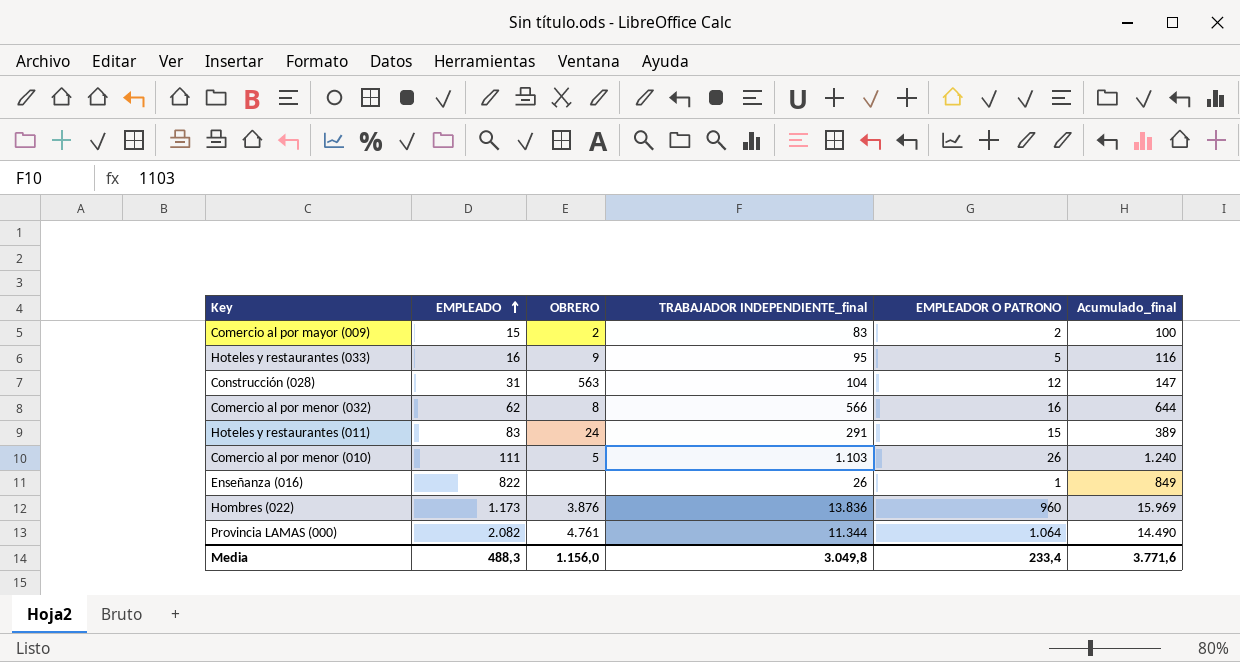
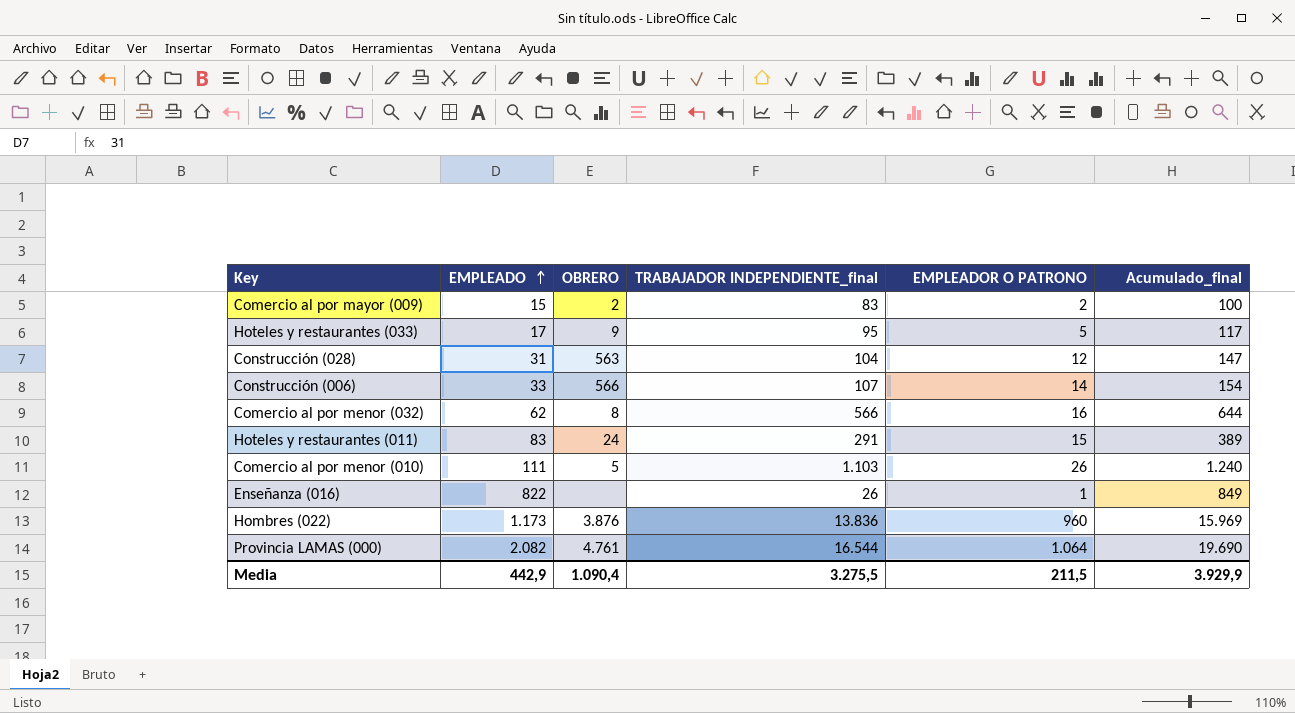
Hoteles y restaurantes (033) | EMPLEADO: 16 -> 17
Hoteles y restaurantes (033) | Acumulado_final: 116 -> 117
row Construcción (006): none -> 33 | 566 | 107 | 14 | 154
Provincia LAMAS (000) | TRABAJADOR INDEPENDIENTE_final: 11.344 -> 16.544
Provincia LAMAS (000) | Acumulado_final: 14.490 -> 19.690
Media | EMPLEADO: 488,3 -> 442,9
Media | OBRERO: 1.156,0 -> 1.090,4
Media | TRABAJADOR INDEPENDIENTE_final: 3.049,8 -> 3.275,5
Media | EMPLEADOR O PATRONO: 233,4 -> 211,5
Media | Acumulado_final: 3.771,6 -> 3.929,9

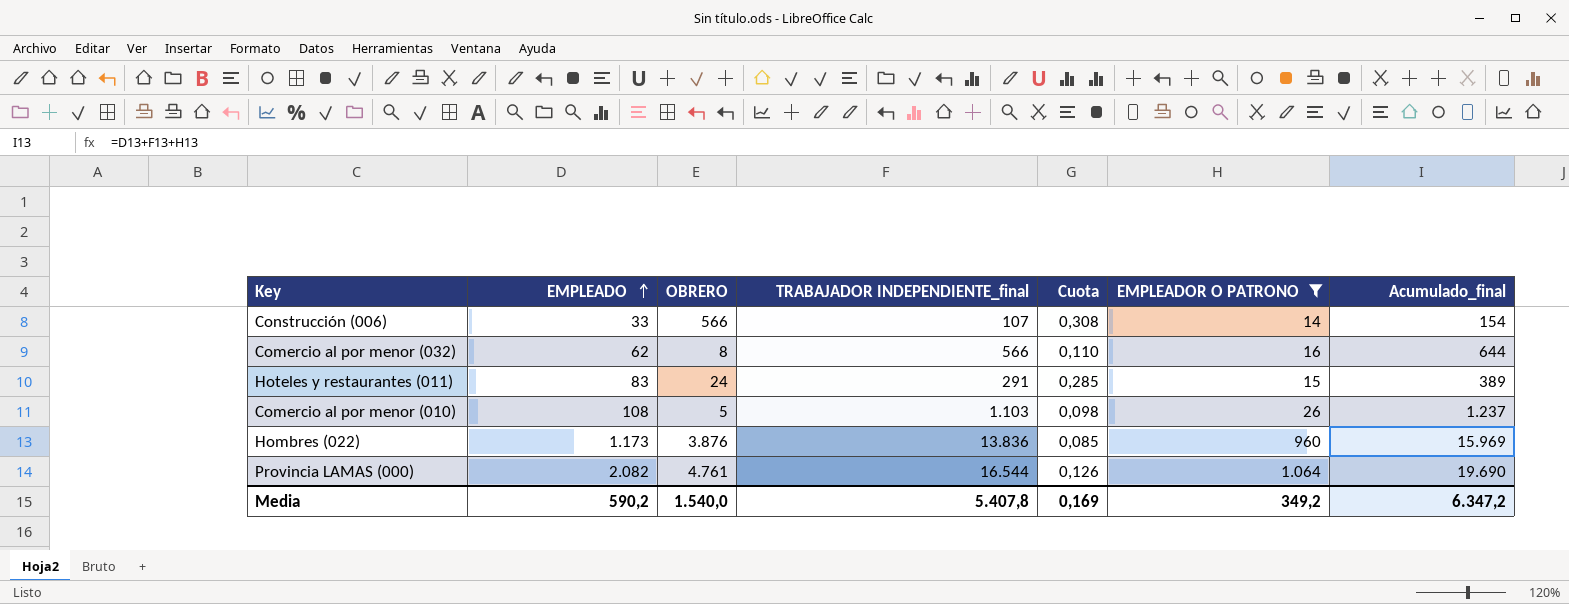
filter: none -> EMPLEADOR O PATRONO >= 14
column Cuota | formula: none -> [EMPLEADO] / [TRABAJADOR INDEPENDIENTE_final]
Comercio al por menor (010) | EMPLEADO: 111 -> 108
Comercio al por menor (010) | Acumulado_final: 1.240 -> 1.237
Media | EMPLEADO: 442,9 -> 590,2
Media | OBRERO: 1.090,4 -> 1.540,0
Media | TRABAJADOR INDEPENDIENTE_final: 3.275,5 -> 5.407,8
Media | EMPLEADOR O PATRONO: 211,5 -> 349,2
Media | Acumulado_final: 3.929,9 -> 6.347,2

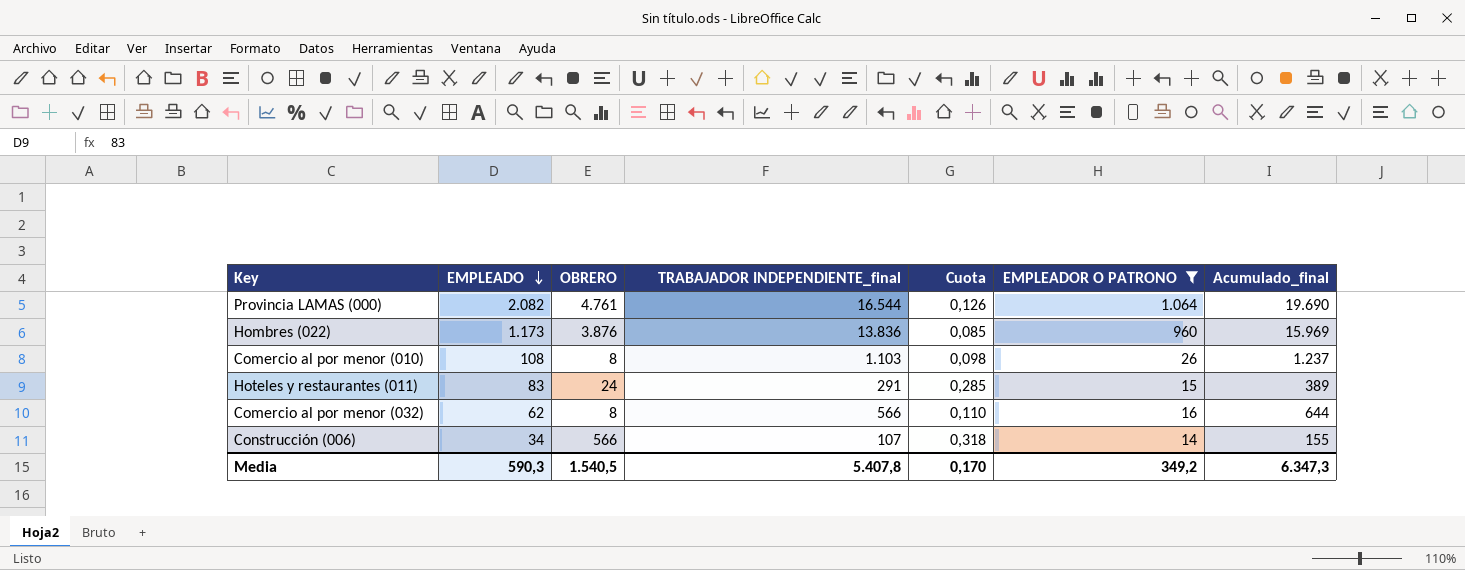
row order: EMPLEADO ascending -> EMPLEADO descending
Comercio al por menor (010) | OBRERO: 5 -> 8
Construcción (006) | EMPLEADO: 33 -> 34
Construcción (006) | Cuota: 0,308 -> 0,318
Construcción (006) | Acumulado_final: 154 -> 155
Media | EMPLEADO: 590,2 -> 590,3
Media | OBRERO: 1.540,0 -> 1.540,5
Media | Cuota: 0,169 -> 0,170
Media | Acumulado_final: 6.347,2 -> 6.347,3

